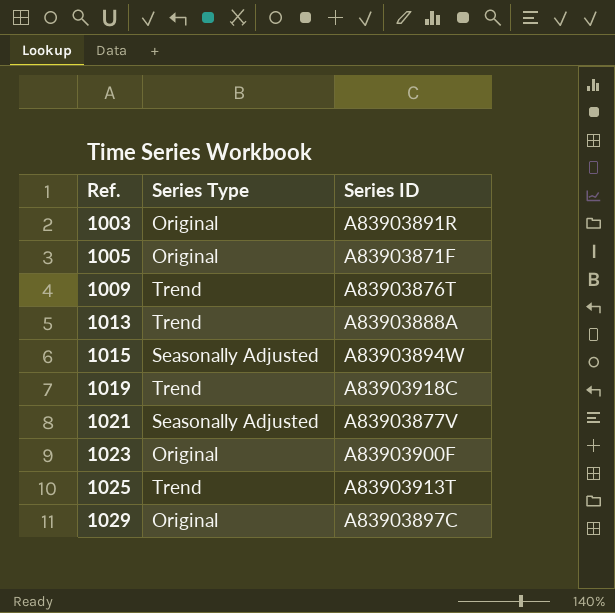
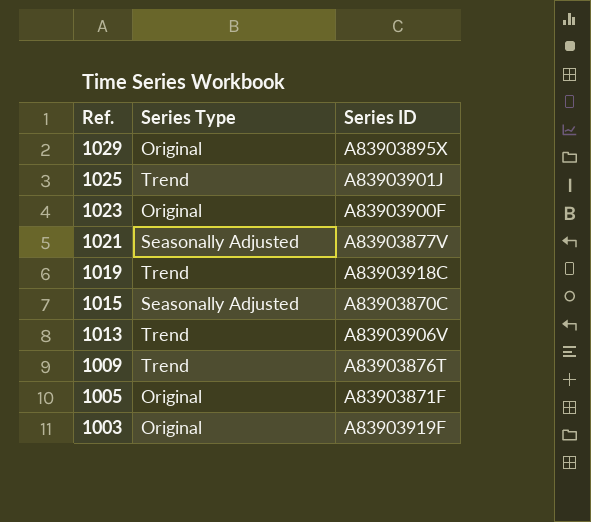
row order: Ref. ascending -> Ref. descending
1029 | Series ID: A83903897C -> A83903895X
1025 | Series ID: A83903913T -> A83903901J
1015 | Series ID: A83903894W -> A83903870C
1013 | Series ID: A83903888A -> A83903906V
1003 | Series ID: A83903891R -> A83903919F

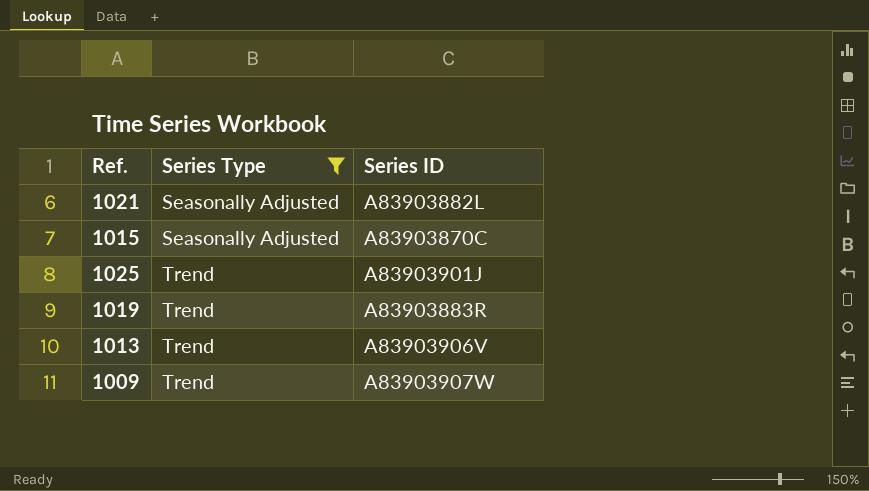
filter: none -> Series Type != Original
row order: Ref. descending -> Series Type ascending
1021 | Series ID: A83903877V -> A83903882L
1019 | Series ID: A83903918C -> A83903883R
1009 | Series ID: A83903876T -> A83903907W

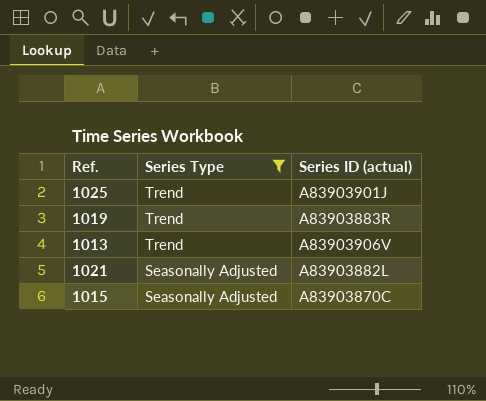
row order: Series Type ascending -> Series Type descending
column name: Series ID -> Series ID (actual)
row 1009: Trend | A83903907W -> none

